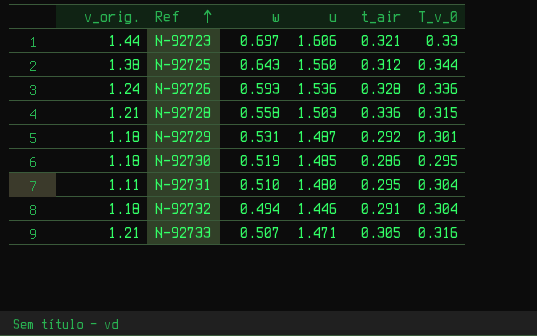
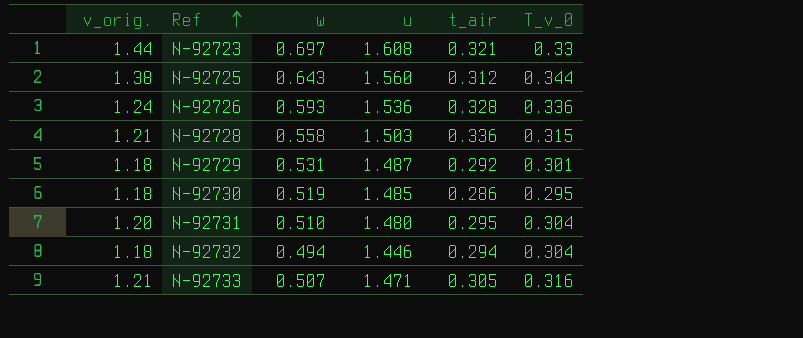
N-92723 | u: 1.606 -> 1.608
N-92731 | v_orig.: 1.11 -> 1.20
N-92732 | t_air: 0.291 -> 0.294

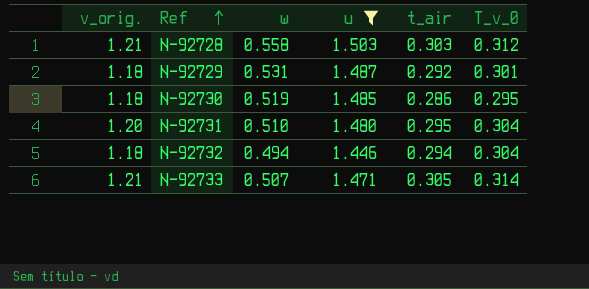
filter: none -> u <= 1.503
N-92728 | t_air: 0.336 -> 0.303
N-92728 | T_v_0: 0.315 -> 0.312
N-92733 | T_v_0: 0.316 -> 0.314

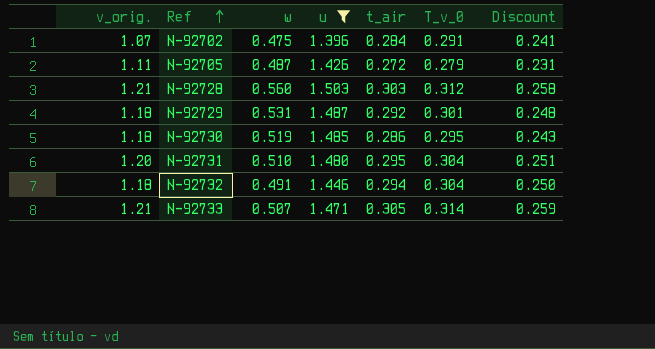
column Discount | formula: none -> [t_air] * 0.85
row N-92702: none -> 1.07 | 0.475 | 1.396 | 0.284 | 0.291 | 0.241
row N-92705: none -> 1.11 | 0.487 | 1.426 | 0.272 | 0.279 | 0.231
N-92728 | w: 0.558 -> 0.560
N-92732 | w: 0.494 -> 0.491

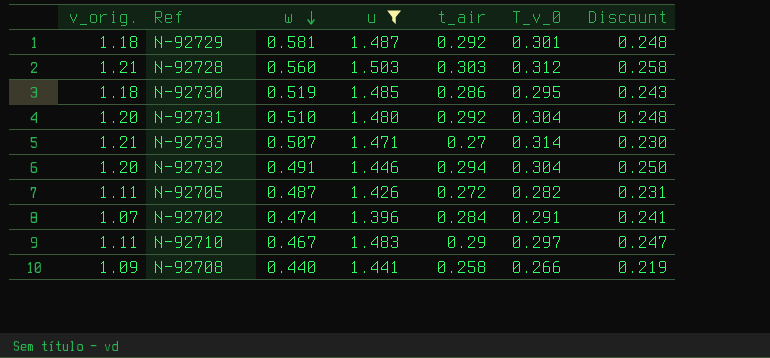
row order: Ref ascending -> w descending
N-92729 | w: 0.531 -> 0.581
N-92731 | t_air: 0.295 -> 0.292
N-92731 | Discount: 0.251 -> 0.248
N-92733 | t_air: 0.305 -> 0.27
N-92733 | Discount: 0.259 -> 0.230
N-92732 | v_orig.: 1.18 -> 1.20
N-92705 | T_v_0: 0.279 -> 0.282
N-92702 | w: 0.475 -> 0.474
row N-92710: none -> 1.11 | 0.467 | 1.483 | 0.29 | 0.297 | 0.247
row N-92708: none -> 1.09 | 0.440 | 1.441 | 0.258 | 0.266 | 0.219

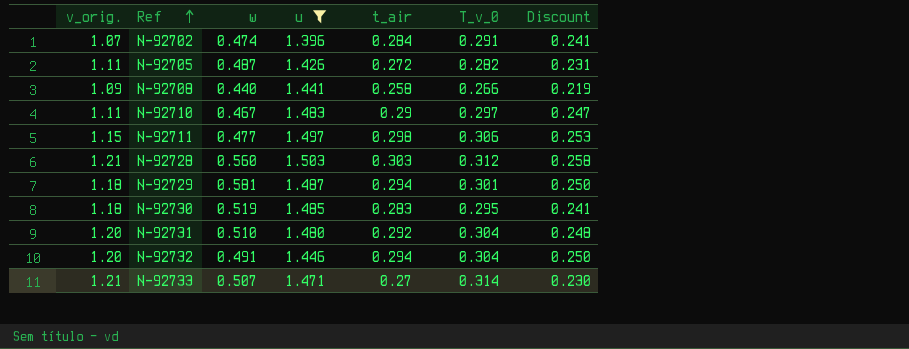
row order: w descending -> Ref ascending
row N-92711: none -> 1.15 | 0.477 | 1.497 | 0.298 | 0.306 | 0.253
N-92729 | t_air: 0.292 -> 0.294
N-92729 | Discount: 0.248 -> 0.250
N-92730 | t_air: 0.286 -> 0.283
N-92730 | Discount: 0.243 -> 0.241

